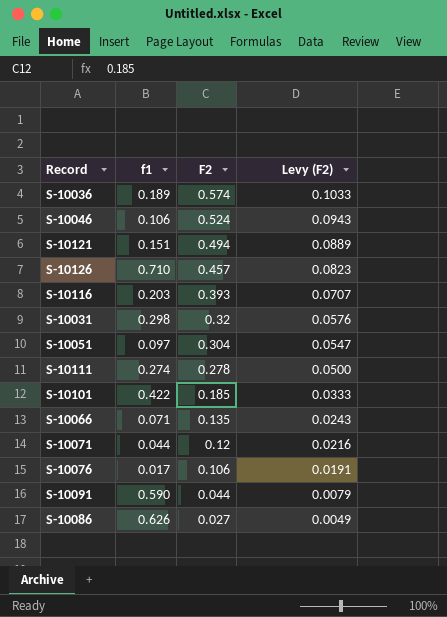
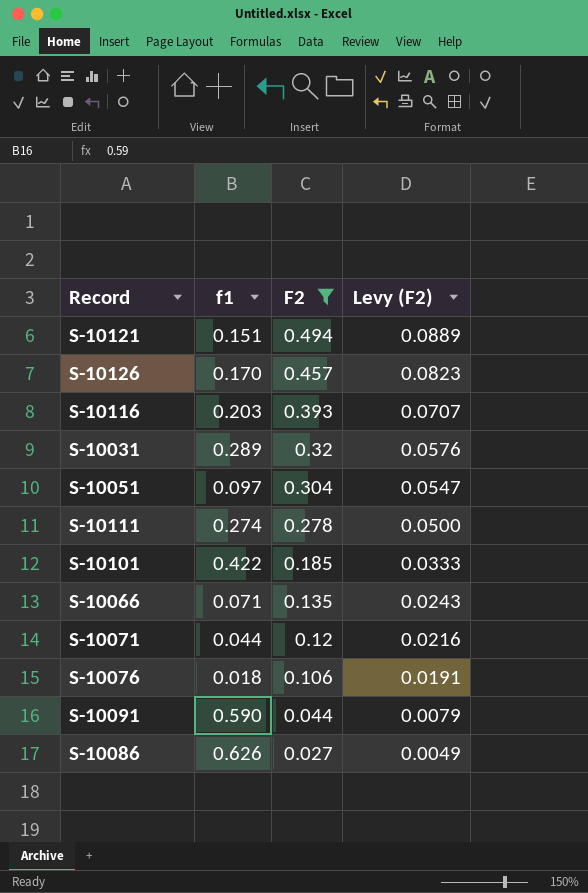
filter: none -> F2 <= 0.494
S-10126 | f1: 0.710 -> 0.170
S-10031 | f1: 0.298 -> 0.289
S-10076 | f1: 0.017 -> 0.018

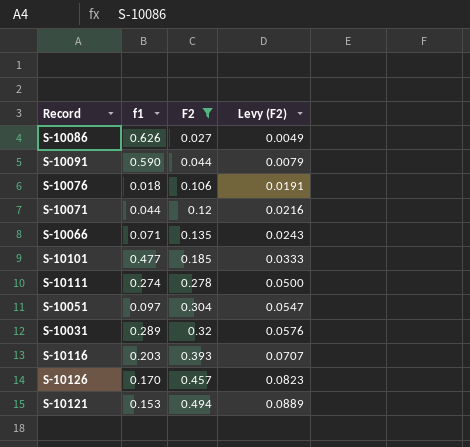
row order: F2 descending -> F2 ascending
S-10101 | f1: 0.422 -> 0.477
S-10121 | f1: 0.151 -> 0.153

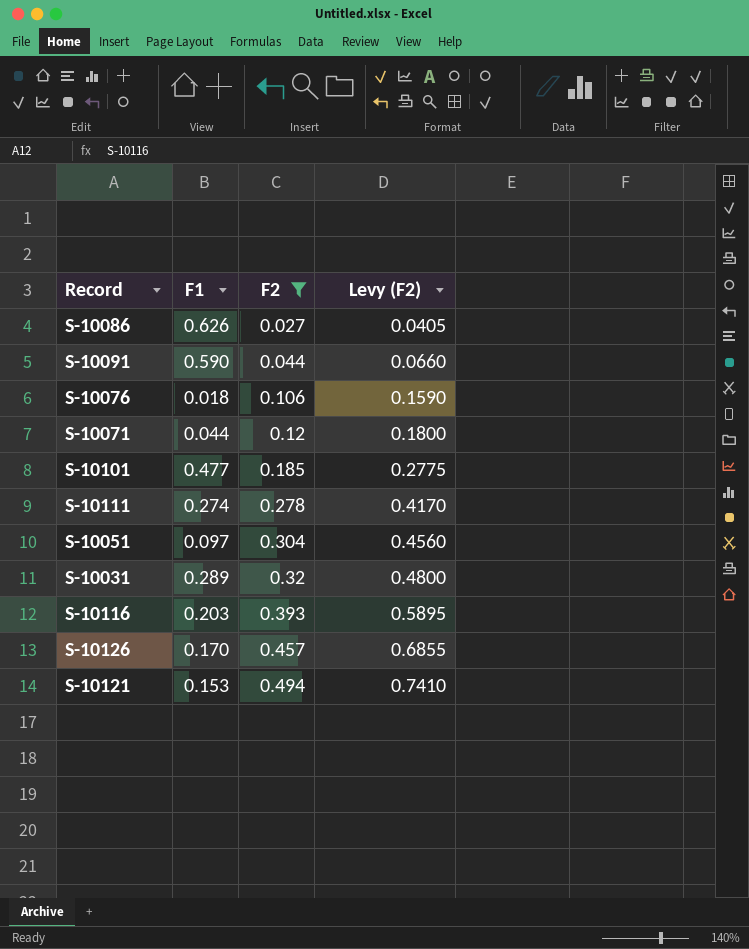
column name: f1 -> F1
column Levy (F2) | formula: [F2] * 0.18 -> [F2] * 1.5
row S-10066: 0.071 | 0.135 | 0.0243 -> none

